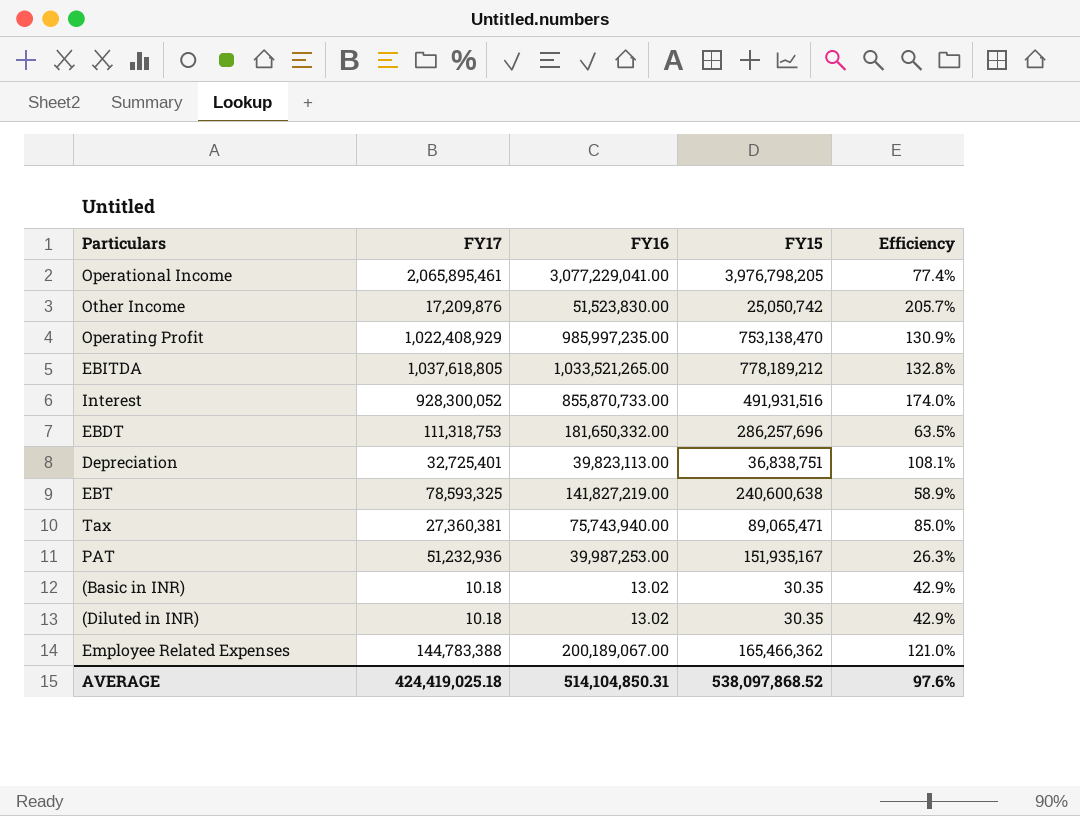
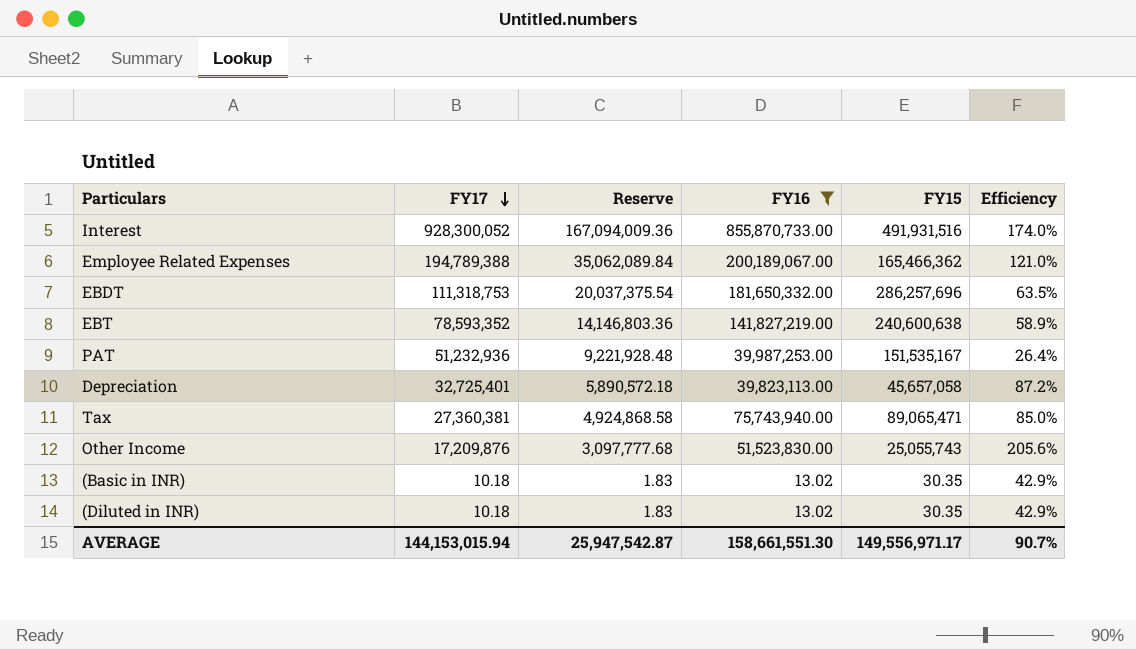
filter: none -> FY16 <= 855,870,733.00
row order: none -> FY17 descending
column Reserve | formula: none -> [FY17] * 0.18
Employee Related Expenses | FY17: 144,783,388 -> 194,789,388
EBT | FY17: 78,593,325 -> 78,593,352
PAT | FY15: 151,935,167 -> 151,535,167
PAT | Efficiency: 26.3% -> 26.4%
Depreciation | FY15: 36,838,751 -> 45,657,058
Depreciation | Efficiency: 108.1% -> 87.2%
Other Income | FY15: 25,050,742 -> 25,055,743
Other Income | Efficiency: 205.7% -> 205.6%
AVERAGE | FY17: 424,419,025.18 -> 144,153,015.94
AVERAGE | FY16: 514,104,850.31 -> 158,661,551.30
AVERAGE | FY15: 538,097,868.52 -> 149,556,971.17
AVERAGE | Efficiency: 97.6% -> 90.7%

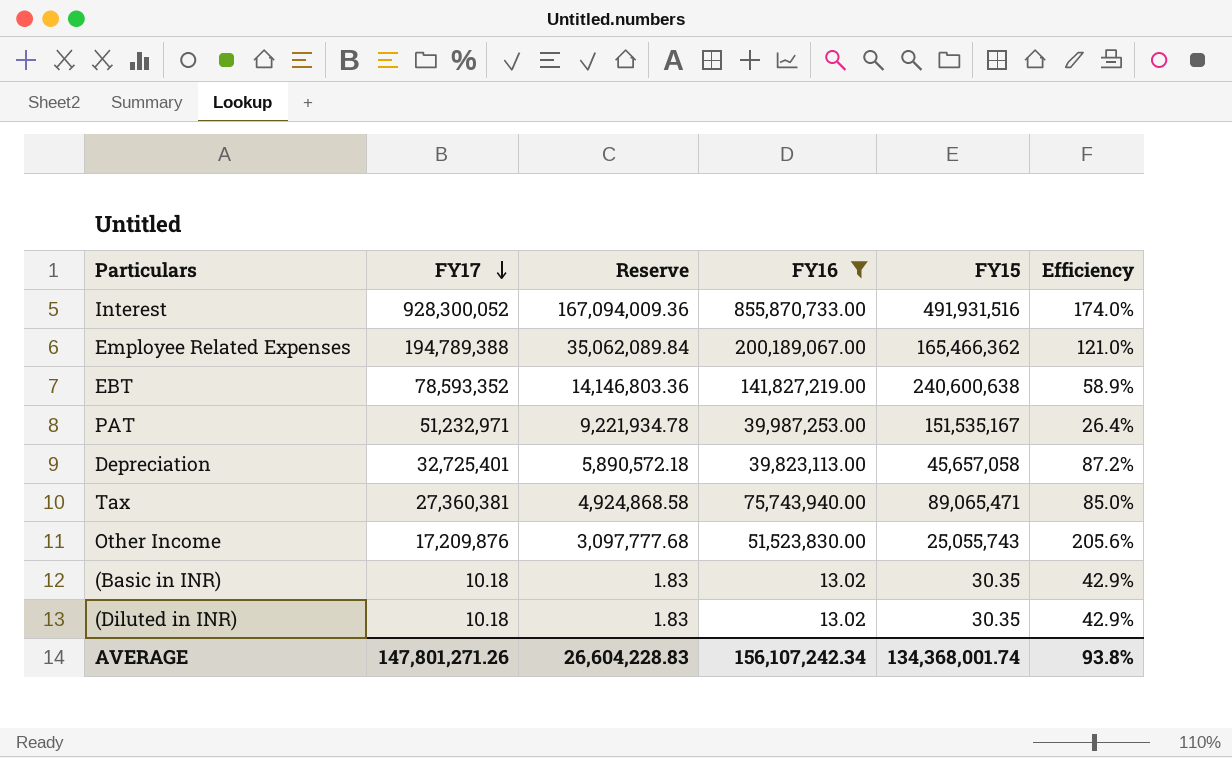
row EBDT: 111,318,753 | 20,037,375.54 | 181,650,332.00 | 286,257,696 | 63.5% -> none
PAT | FY17: 51,232,936 -> 51,232,971
PAT | Reserve: 9,221,928.48 -> 9,221,934.78
AVERAGE | FY17: 144,153,015.94 -> 147,801,271.26
AVERAGE | Reserve: 25,947,542.87 -> 26,604,228.83
AVERAGE | FY16: 158,661,551.30 -> 156,107,242.34
AVERAGE | FY15: 149,556,971.17 -> 134,368,001.74
AVERAGE | Efficiency: 90.7% -> 93.8%

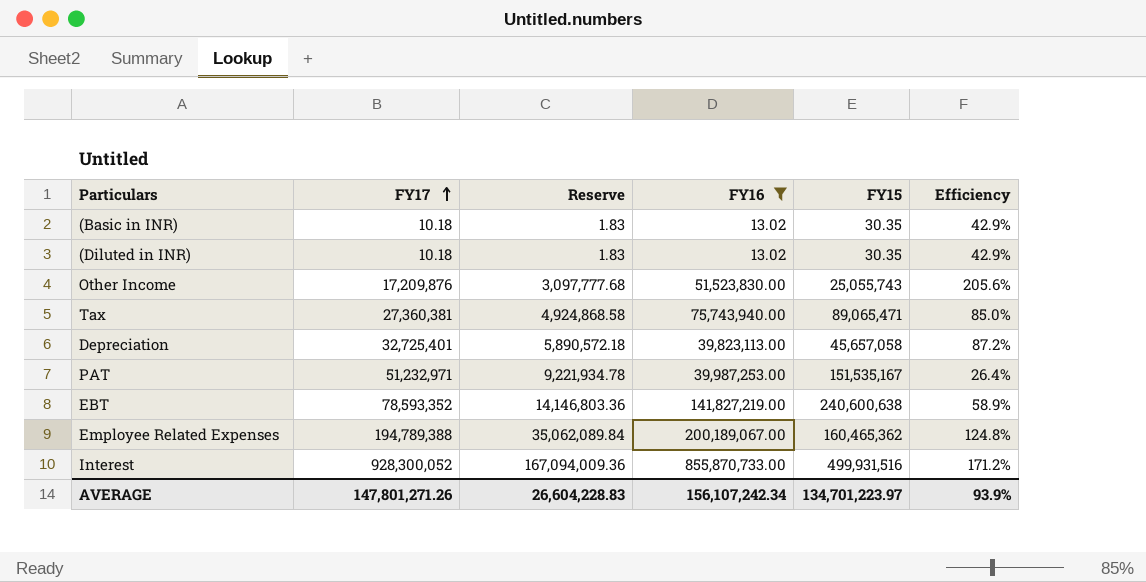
row order: FY17 descending -> FY17 ascending
Employee Related Expenses | FY15: 165,466,362 -> 160,465,362
Employee Related Expenses | Efficiency: 121.0% -> 124.8%
Interest | FY15: 491,931,516 -> 499,931,516
Interest | Efficiency: 174.0% -> 171.2%
AVERAGE | FY15: 134,368,001.74 -> 134,701,223.97
AVERAGE | Efficiency: 93.8% -> 93.9%

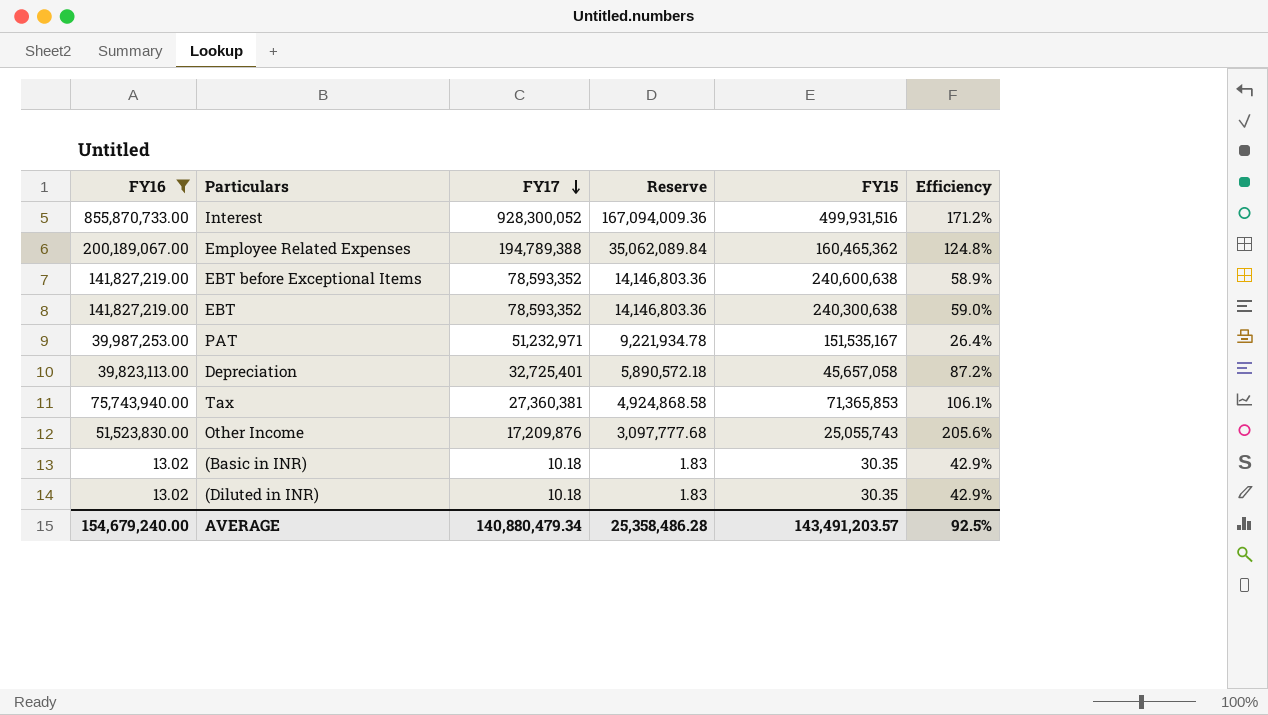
row order: FY17 ascending -> FY17 descending
column FY16 | position: 4 -> 1
row EBT before Exceptional Items: none -> 141,827,219.00 | 78,593,352 | 14,146,803.36 | 240,600,638 | 58.9%
EBT | FY15: 240,600,638 -> 240,300,638
EBT | Efficiency: 58.9% -> 59.0%
Tax | FY15: 89,065,471 -> 71,365,853
Tax | Efficiency: 85.0% -> 106.1%
AVERAGE | FY16: 156,107,242.34 -> 154,679,240.00
AVERAGE | FY17: 147,801,271.26 -> 140,880,479.34
AVERAGE | Reserve: 26,604,228.83 -> 25,358,486.28
AVERAGE | FY15: 134,701,223.97 -> 143,491,203.57
AVERAGE | Efficiency: 93.9% -> 92.5%

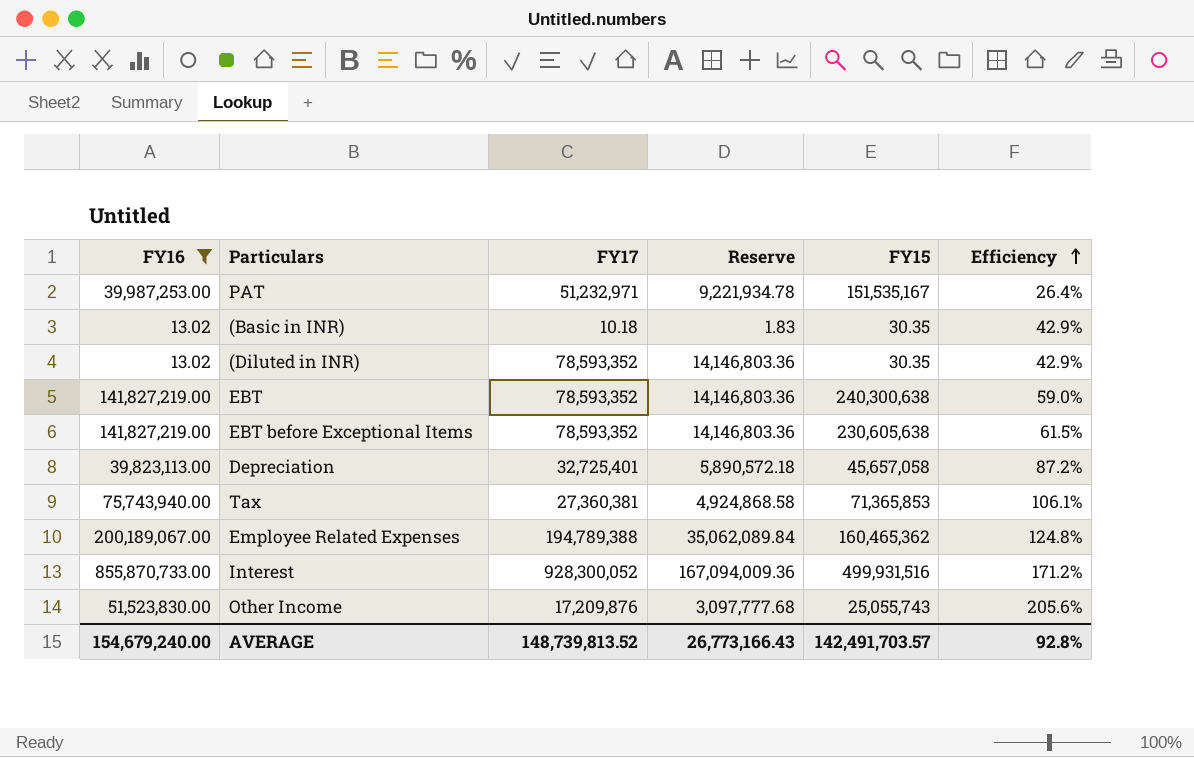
row order: FY17 descending -> Efficiency ascending
(Diluted in INR) | FY17: 10.18 -> 78,593,352
(Diluted in INR) | Reserve: 1.83 -> 14,146,803.36
EBT before Exceptional Items | FY15: 240,600,638 -> 230,605,638
EBT before Exceptional Items | Efficiency: 58.9% -> 61.5%
AVERAGE | FY17: 140,880,479.34 -> 148,739,813.52
AVERAGE | Reserve: 25,358,486.28 -> 26,773,166.43
AVERAGE | FY15: 143,491,203.57 -> 142,491,703.57
AVERAGE | Efficiency: 92.5% -> 92.8%

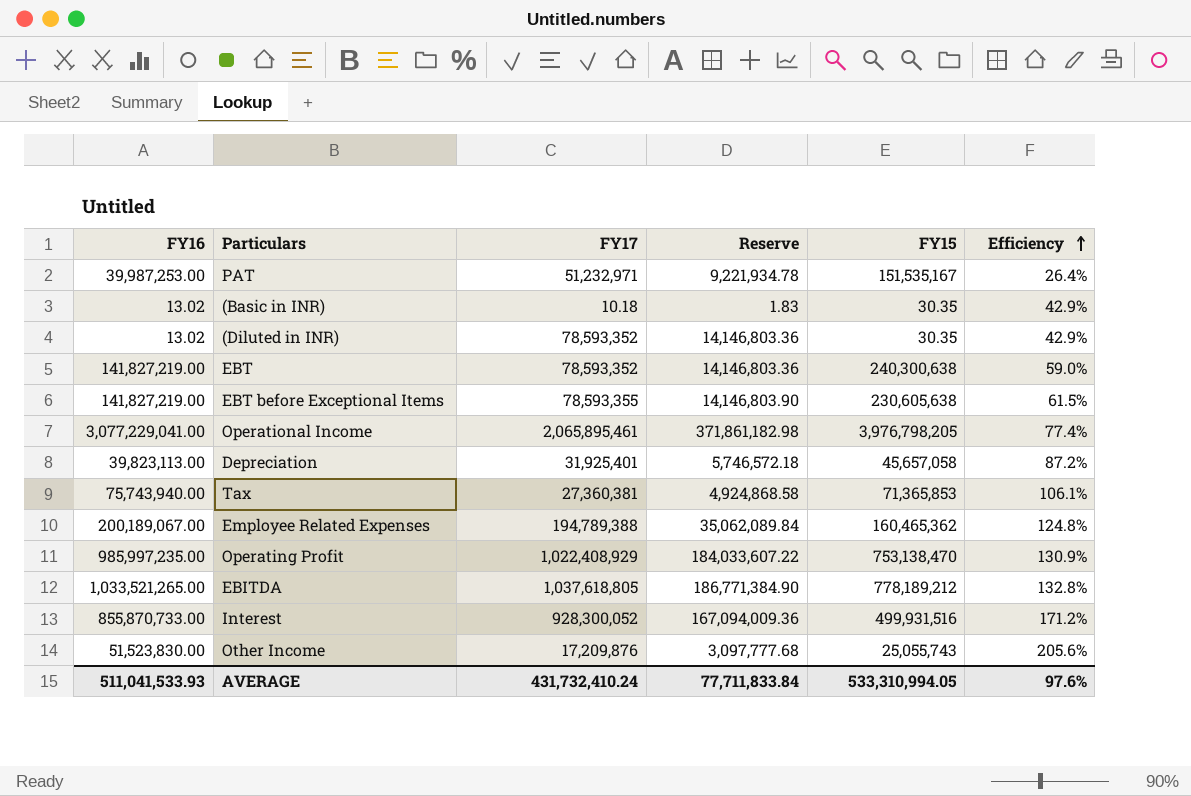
filter: FY16 <= 855,870,733.00 -> none
EBT before Exceptional Items | FY17: 78,593,352 -> 78,593,355
EBT before Exceptional Items | Reserve: 14,146,803.36 -> 14,146,803.90
Depreciation | FY17: 32,725,401 -> 31,925,401
Depreciation | Reserve: 5,890,572.18 -> 5,746,572.18
AVERAGE | FY16: 154,679,240.00 -> 511,041,533.93
AVERAGE | FY17: 148,739,813.52 -> 431,732,410.24
AVERAGE | Reserve: 26,773,166.43 -> 77,711,833.84
AVERAGE | FY15: 142,491,703.57 -> 533,310,994.05
AVERAGE | Efficiency: 92.8% -> 97.6%

